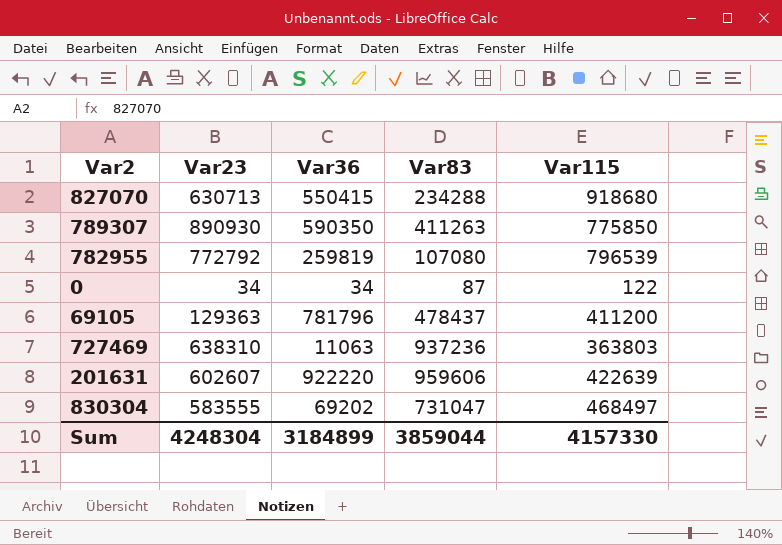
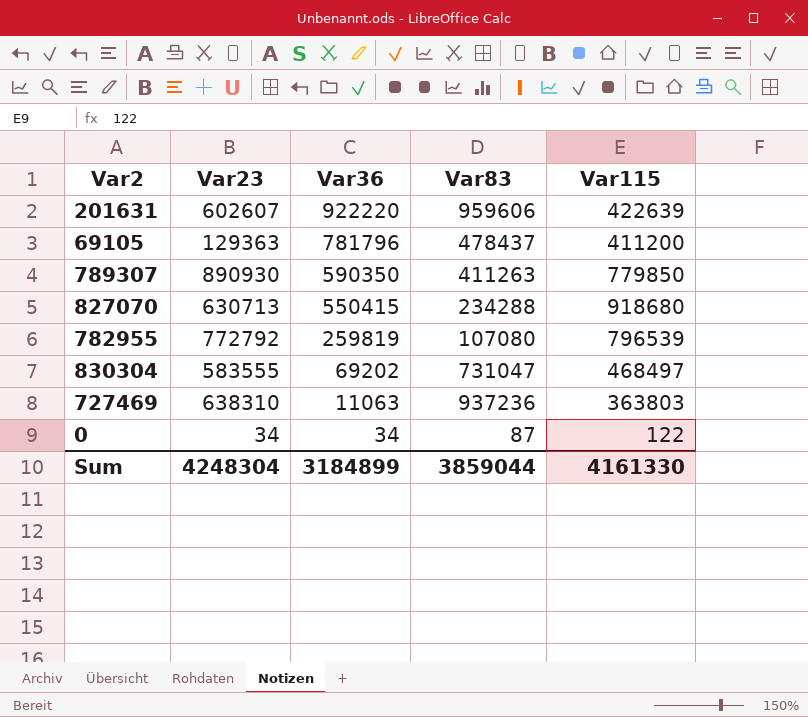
row order: none -> Var36 descending
789307 | Var115: 775850 -> 779850
Sum | Var115: 4157330 -> 4161330

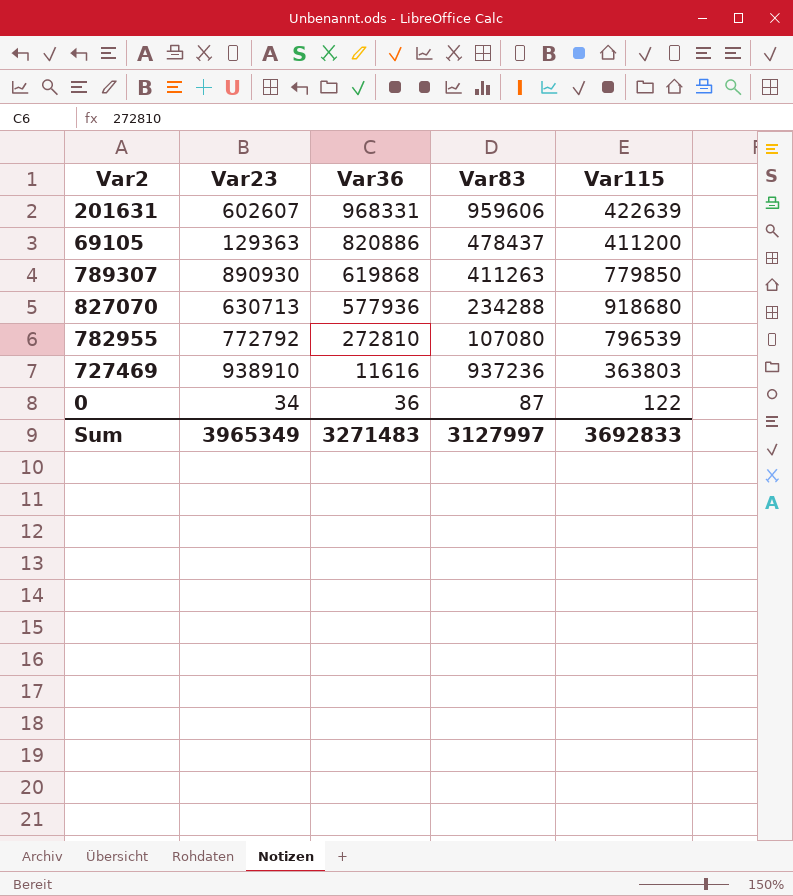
row 830304: 583555 | 69202 | 731047 | 468497 -> none
201631 | Var36: 922220 -> 968331
69105 | Var36: 781796 -> 820886
789307 | Var36: 590350 -> 619868
827070 | Var36: 550415 -> 577936
782955 | Var36: 259819 -> 272810
727469 | Var23: 638310 -> 938910
727469 | Var36: 11063 -> 11616
0 | Var36: 34 -> 36
Sum | Var23: 4248304 -> 3965349
Sum | Var36: 3184899 -> 3271483
Sum | Var83: 3859044 -> 3127997
Sum | Var115: 4161330 -> 3692833

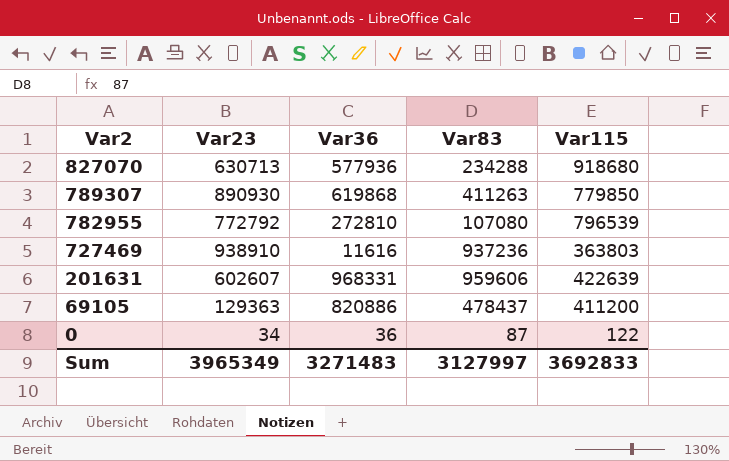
row order: Var36 descending -> Var2 descending

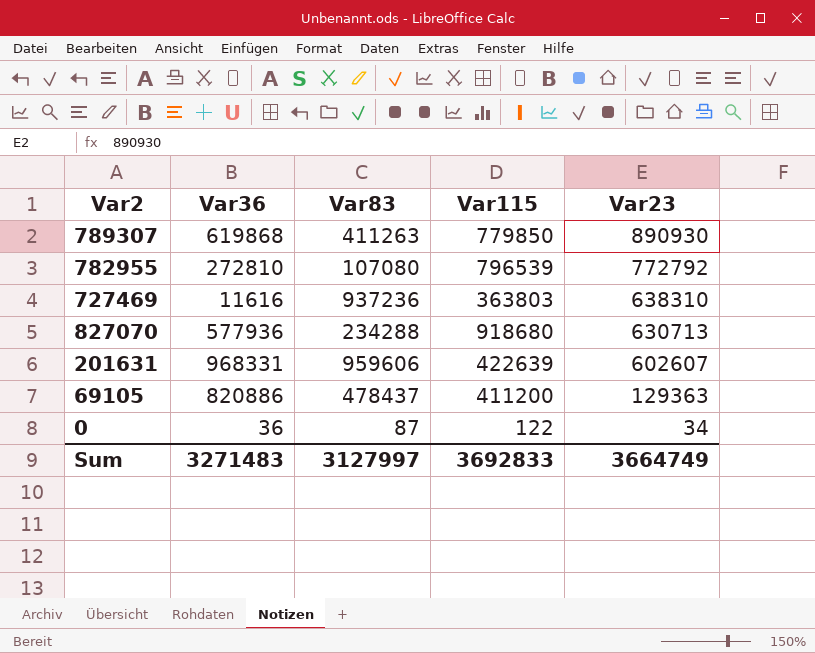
row order: Var2 descending -> Var23 descending
column Var23 | position: 2 -> 5
727469 | Var23: 938910 -> 638310
Sum | Var23: 3965349 -> 3664749

